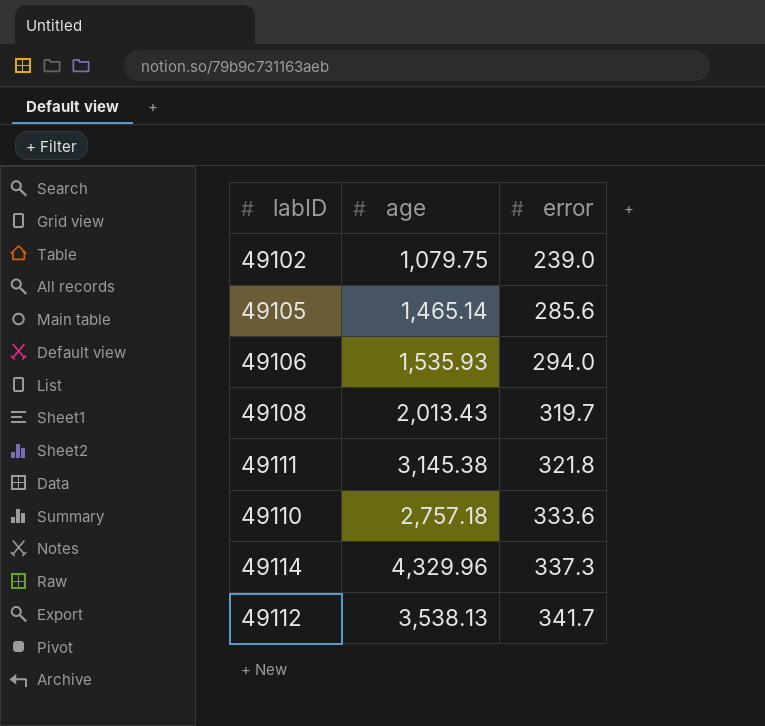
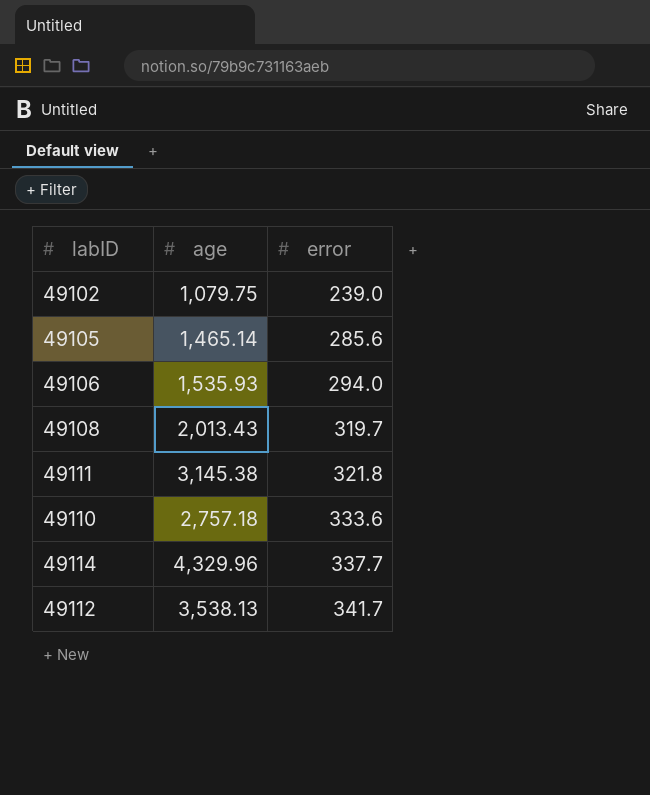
49114 | error: 337.3 -> 337.7

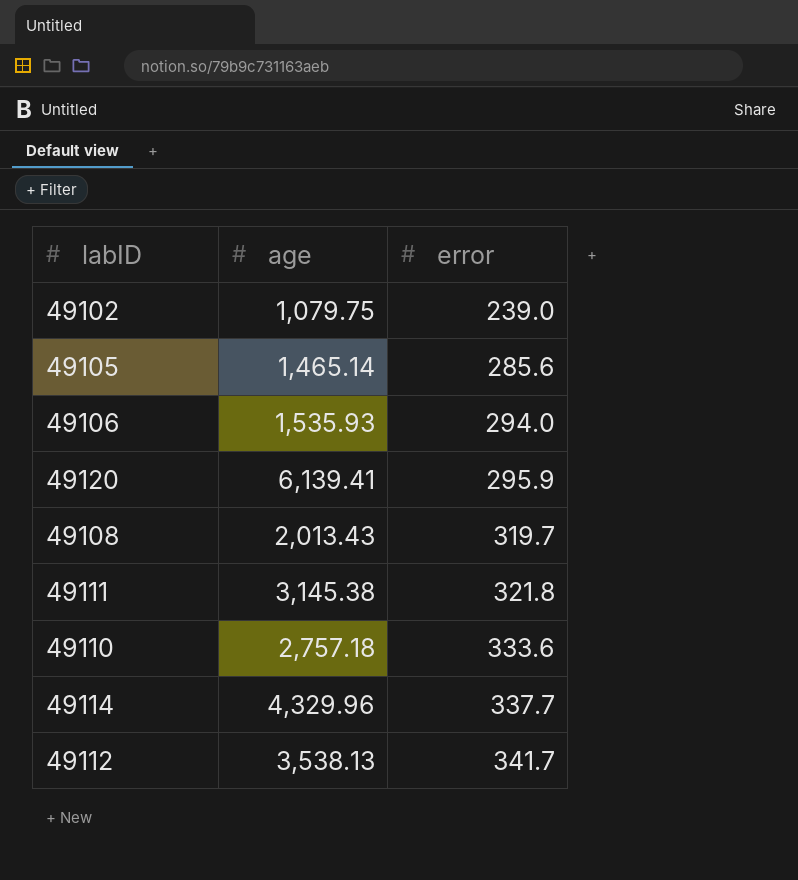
row 49120: none -> 6,139.41 | 295.9

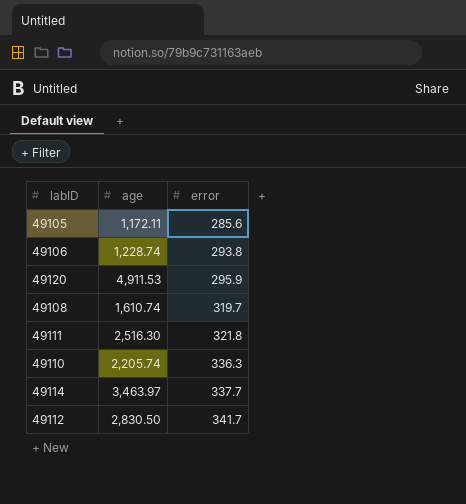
row 49102: 1,079.75 | 239.0 -> none
49105 | age: 1,465.14 -> 1,172.11
49106 | age: 1,535.93 -> 1,228.74
49106 | error: 294.0 -> 293.8
49120 | age: 6,139.41 -> 4,911.53
49108 | age: 2,013.43 -> 1,610.74
49111 | age: 3,145.38 -> 2,516.30
49110 | age: 2,757.18 -> 2,205.74
49110 | error: 333.6 -> 336.3
49114 | age: 4,329.96 -> 3,463.97
49112 | age: 3,538.13 -> 2,830.50

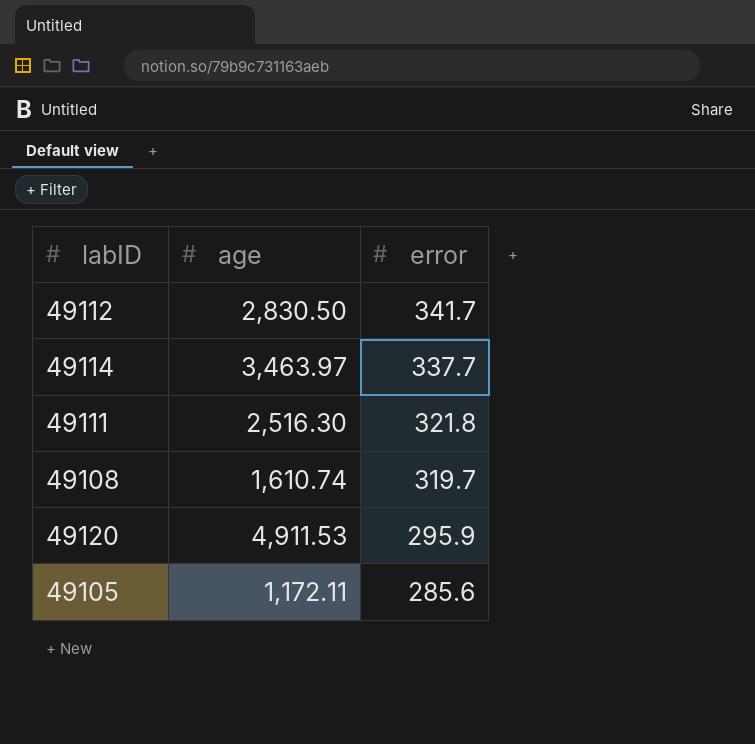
row order: error ascending -> error descending
row 49106: 1,228.74 | 293.8 -> none
row 49110: 2,205.74 | 336.3 -> none

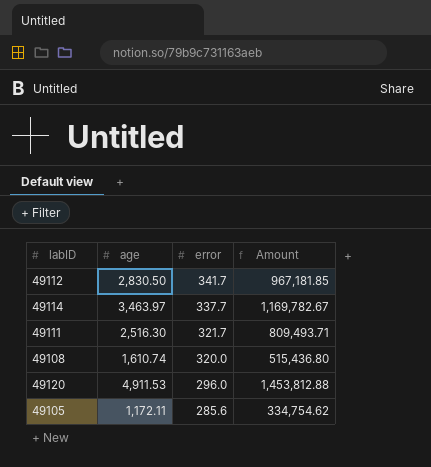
column Amount | formula: none -> [age] * [error]
49111 | error: 321.8 -> 321.7
49108 | error: 319.7 -> 320.0
49120 | error: 295.9 -> 296.0

